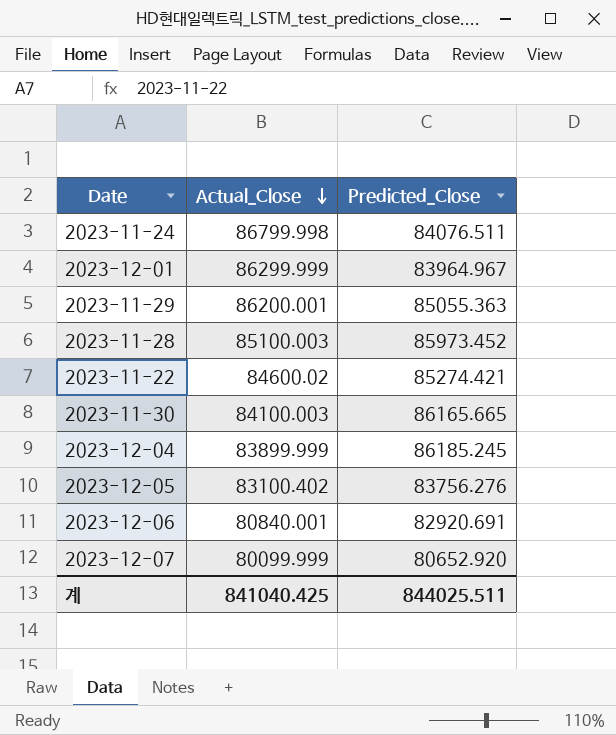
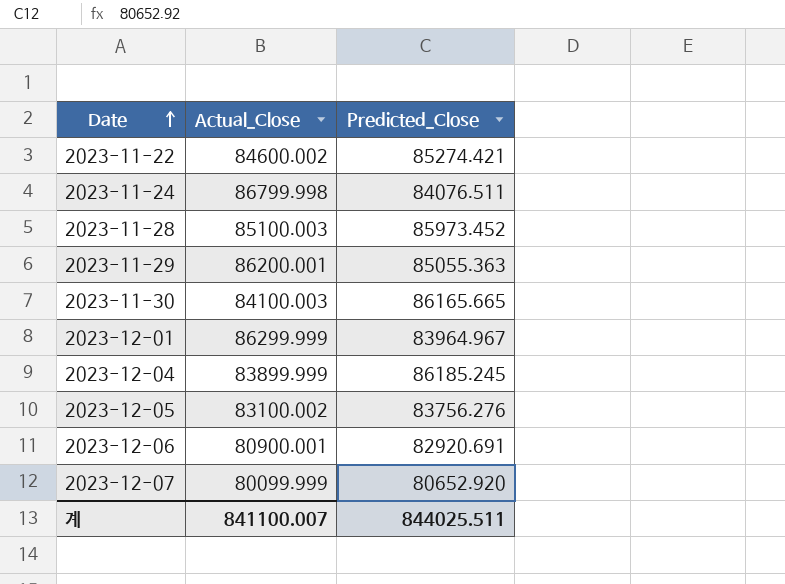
row order: Actual_Close descending -> Date ascending
2023-11-22 | Actual_Close: 84600.02 -> 84600.002
2023-12-05 | Actual_Close: 83100.402 -> 83100.002
2023-12-06 | Actual_Close: 80840.001 -> 80900.001
계 | Actual_Close: 841040.425 -> 841100.007

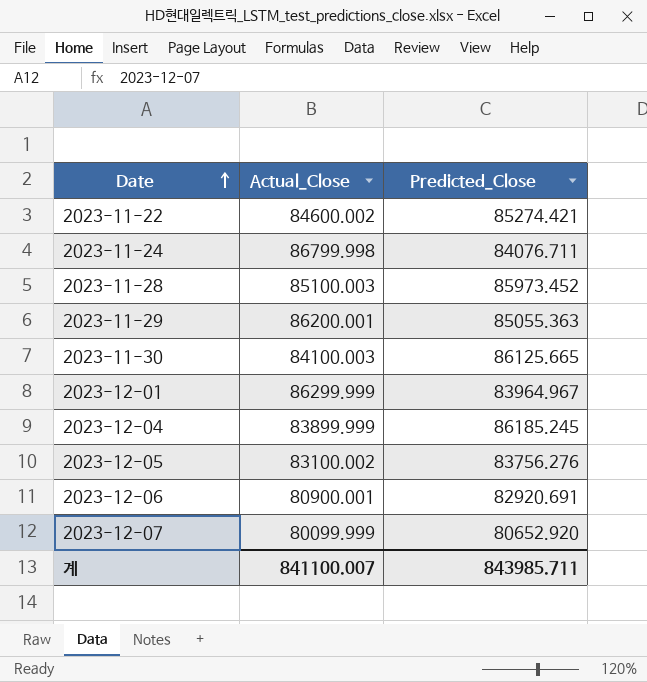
2023-11-24 | Predicted_Close: 84076.511 -> 84076.711
2023-11-30 | Predicted_Close: 86165.665 -> 86125.665
계 | Predicted_Close: 844025.511 -> 843985.711

